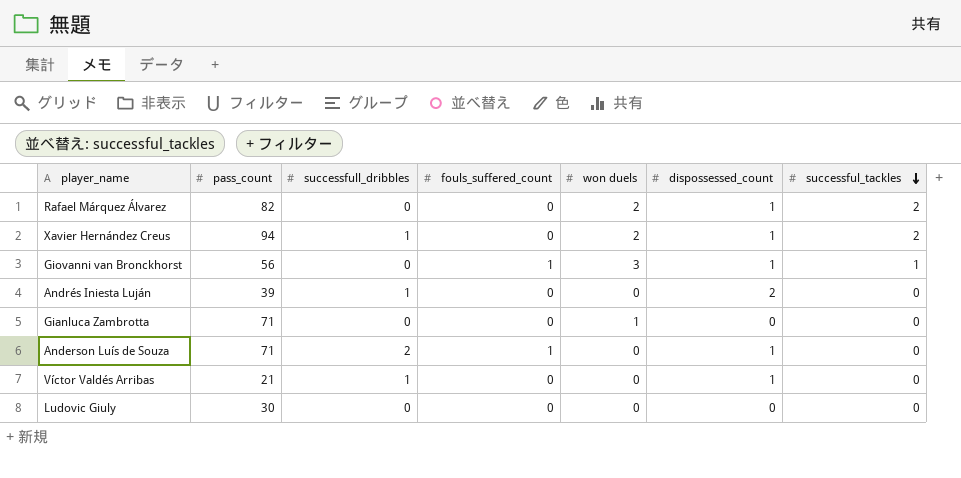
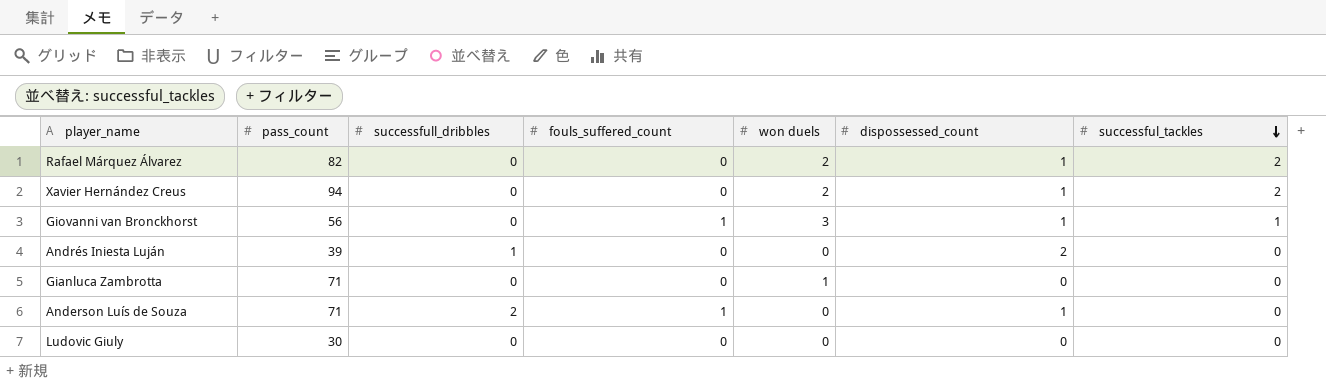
row Víctor Valdés Arribas: 21 | 1 | 0 | 0 | 1 | 0 -> none
Xavier Hernández Creus | successfull_dribbles: 1 -> 0

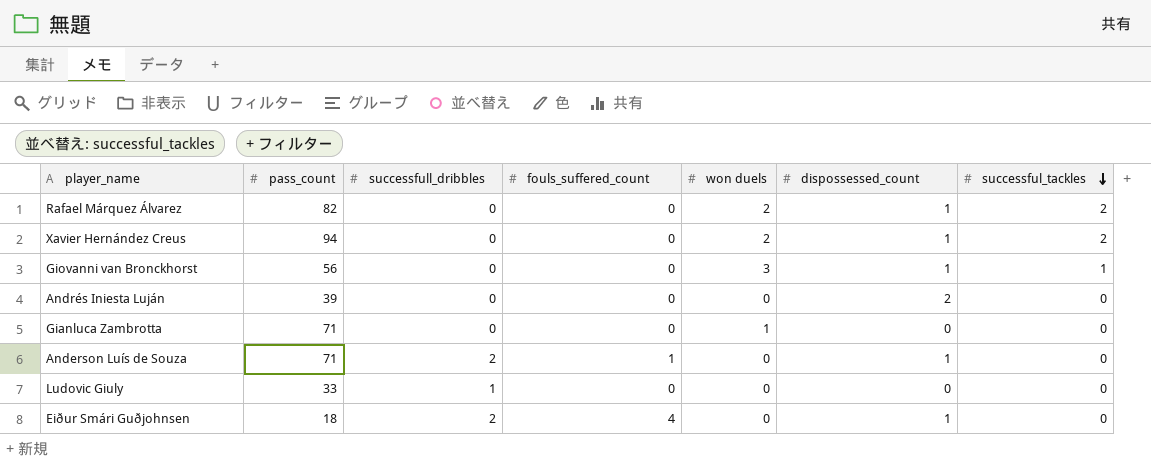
Giovanni van Bronckhorst | fouls_suffered_count: 1 -> 0
Andrés Iniesta Luján | successfull_dribbles: 1 -> 0
Ludovic Giuly | pass_count: 30 -> 33
Ludovic Giuly | successfull_dribbles: 0 -> 1
row Eiður Smári Guðjohnsen: none -> 18 | 2 | 4 | 0 | 1 | 0

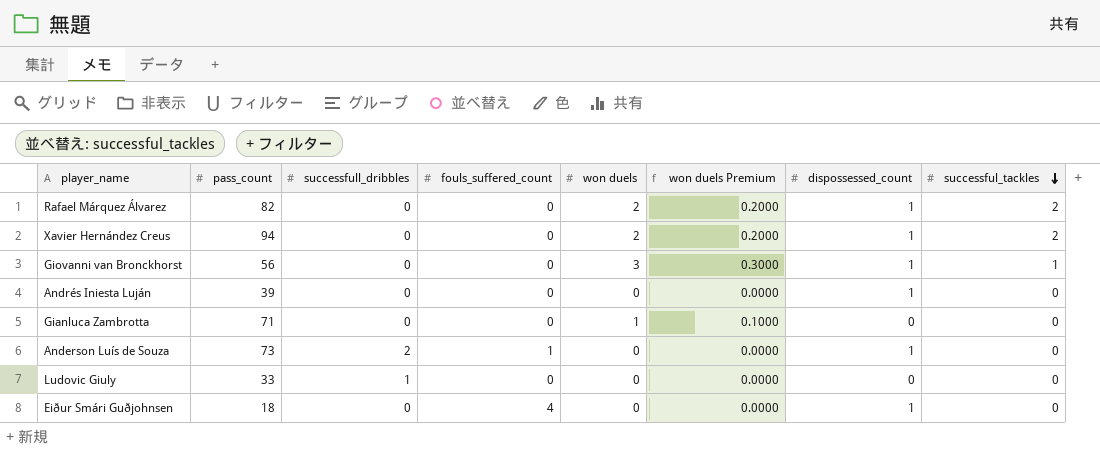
column won duels Premium | formula: none -> [won duels] * 0.1
Andrés Iniesta Luján | dispossessed_count: 2 -> 1
Anderson Luís de Souza | pass_count: 71 -> 73
Eiður Smári Guðjohnsen | successfull_dribbles: 2 -> 0

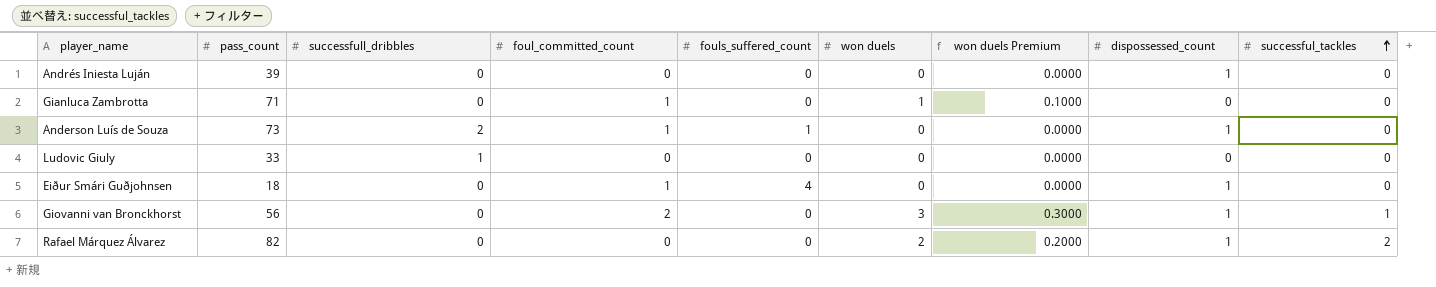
row order: successful_tackles descending -> successful_tackles ascending
column foul_committed_count | position: none -> 4
row Xavier Hernández Creus: 94 | 0 | 0 | 2 | 0.2000 | 1 | 2 -> none

